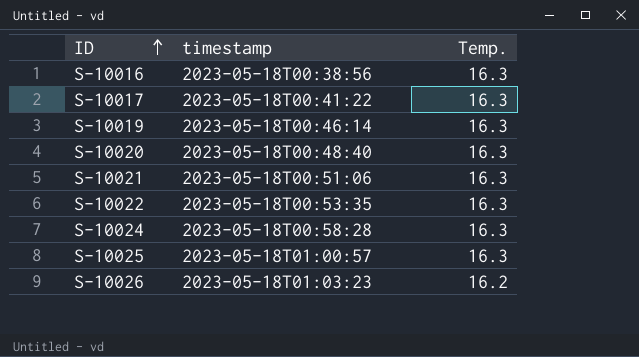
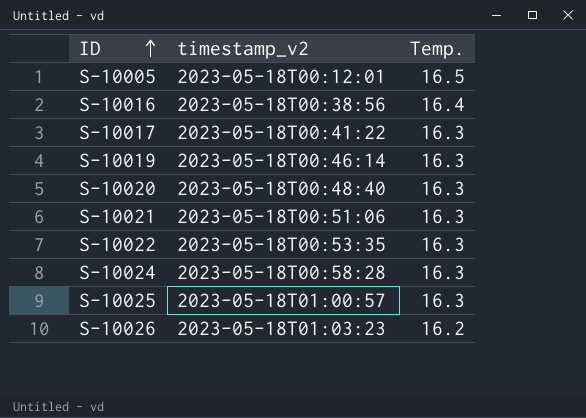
column name: timestamp -> timestamp_v2
row S-10005: none -> 2023-05-18T00:12:01 | 16.5
S-10016 | Temp.: 16.3 -> 16.4

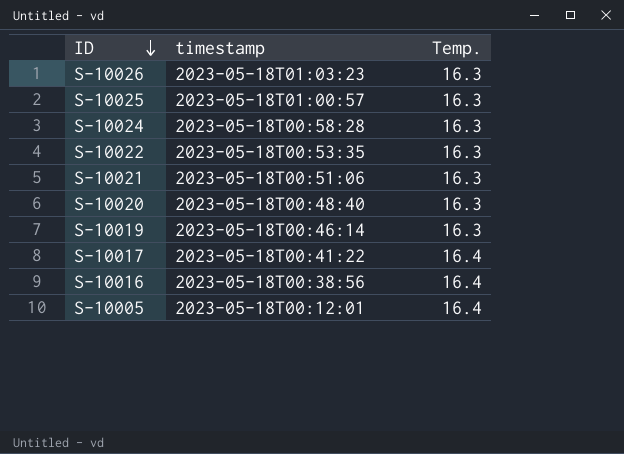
row order: ID ascending -> ID descending
column name: timestamp_v2 -> timestamp
S-10026 | Temp.: 16.2 -> 16.3
S-10017 | Temp.: 16.3 -> 16.4
S-10005 | Temp.: 16.5 -> 16.4

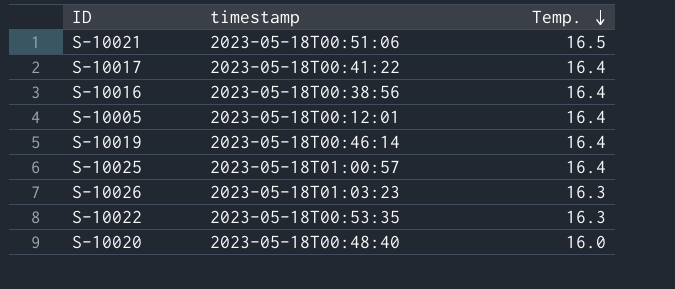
row order: ID descending -> Temp. descending
row S-10024: 2023-05-18T00:58:28 | 16.3 -> none
S-10021 | Temp.: 16.3 -> 16.5
S-10019 | Temp.: 16.3 -> 16.4
S-10025 | Temp.: 16.3 -> 16.4
S-10020 | Temp.: 16.3 -> 16.0

